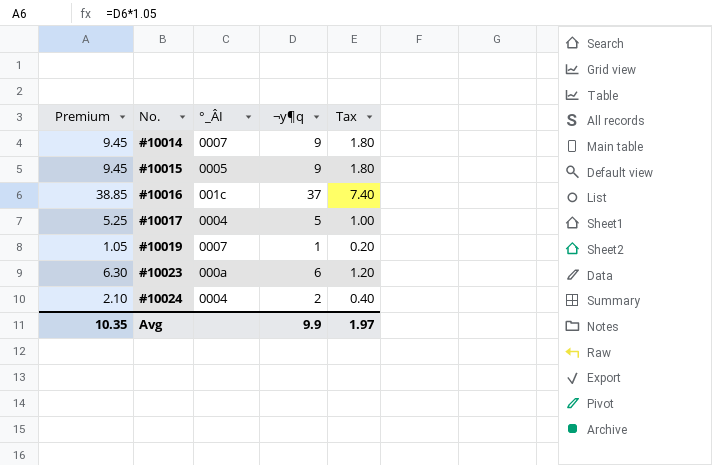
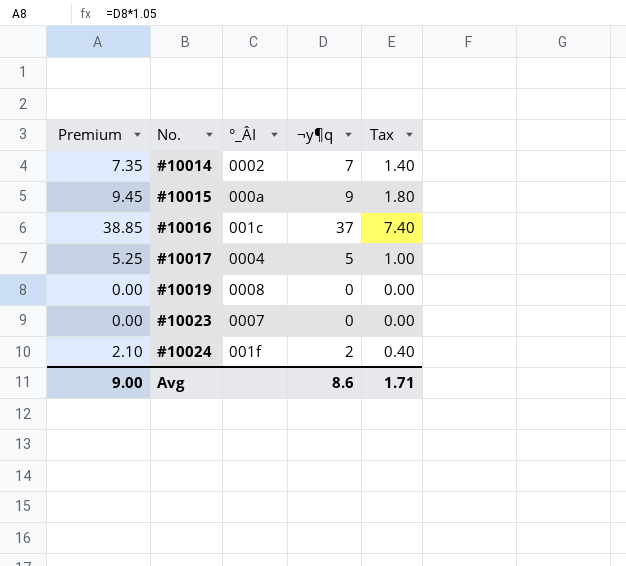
#10014 | Premium: 9.45 -> 7.35
#10014 | °_ÂI: 0007 -> 0002
#10014 | ¬y¶q: 9 -> 7
#10014 | Tax: 1.80 -> 1.40
#10015 | °_ÂI: 0005 -> 000a
#10019 | Premium: 1.05 -> 0.00
#10019 | °_ÂI: 0007 -> 0008
#10019 | ¬y¶q: 1 -> 0
#10019 | Tax: 0.20 -> 0.00
#10023 | Premium: 6.30 -> 0.00
#10023 | °_ÂI: 000a -> 0007
#10023 | ¬y¶q: 6 -> 0
#10023 | Tax: 1.20 -> 0.00
#10024 | °_ÂI: 0004 -> 001f
Avg | Premium: 10.35 -> 9.00
Avg | ¬y¶q: 9.9 -> 8.6
Avg | Tax: 1.97 -> 1.71

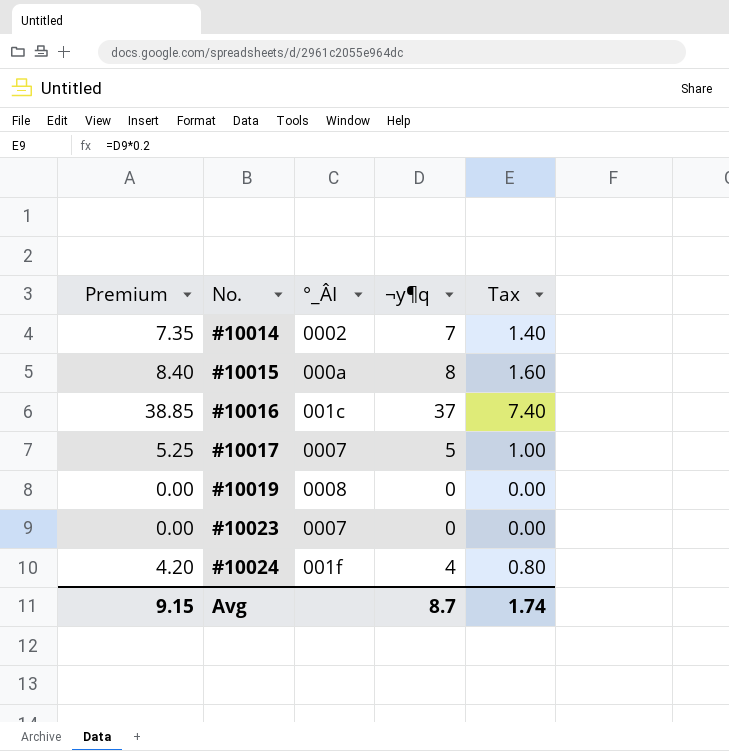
#10015 | Premium: 9.45 -> 8.40
#10015 | ¬y¶q: 9 -> 8
#10015 | Tax: 1.80 -> 1.60
#10017 | °_ÂI: 0004 -> 0007
#10024 | Premium: 2.10 -> 4.20
#10024 | ¬y¶q: 2 -> 4
#10024 | Tax: 0.40 -> 0.80
Avg | Premium: 9.00 -> 9.15
Avg | ¬y¶q: 8.6 -> 8.7
Avg | Tax: 1.71 -> 1.74

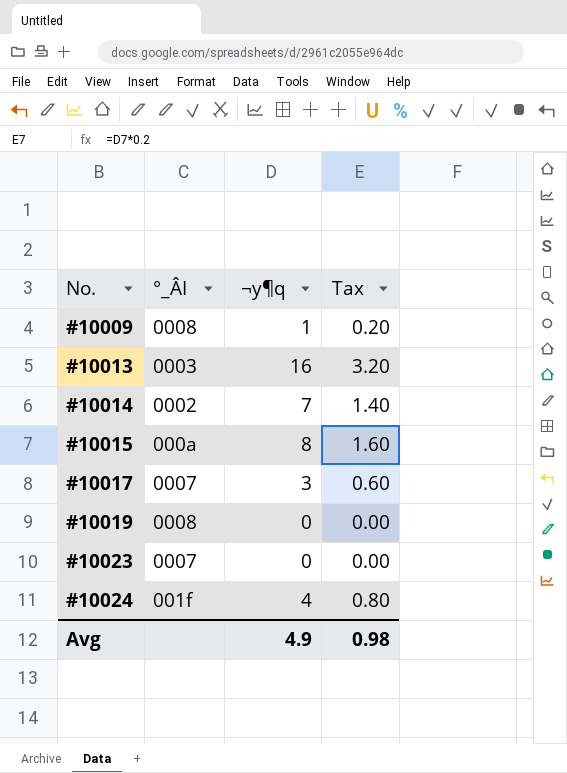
column Premium | formula: [¬y¶q] * 1.05 -> none
row #10016: 38.85 | 001c | 37 | 7.40 -> none
row #10009: none -> 0008 | 1 | 0.20
row #10013: none -> 0003 | 16 | 3.20
#10017 | ¬y¶q: 5 -> 3
#10017 | Tax: 1.00 -> 0.60
Avg | ¬y¶q: 8.7 -> 4.9
Avg | Tax: 1.74 -> 0.98

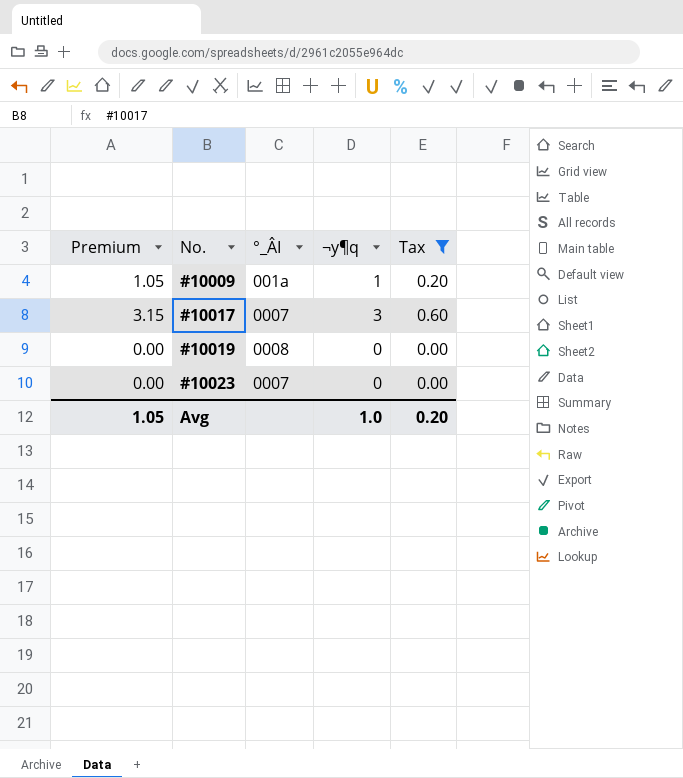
filter: none -> Tax <= 0.60
column Premium | formula: none -> [¬y¶q] * 1.05
#10009 | °_ÂI: 0008 -> 001a
Avg | ¬y¶q: 4.9 -> 1.0
Avg | Tax: 0.98 -> 0.20

